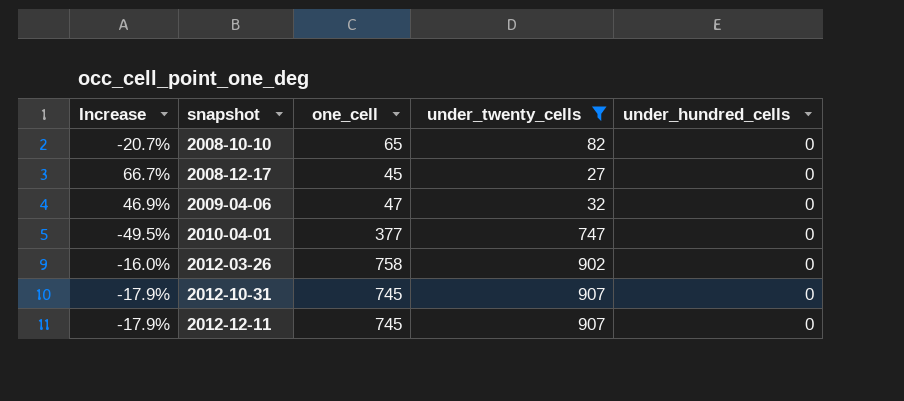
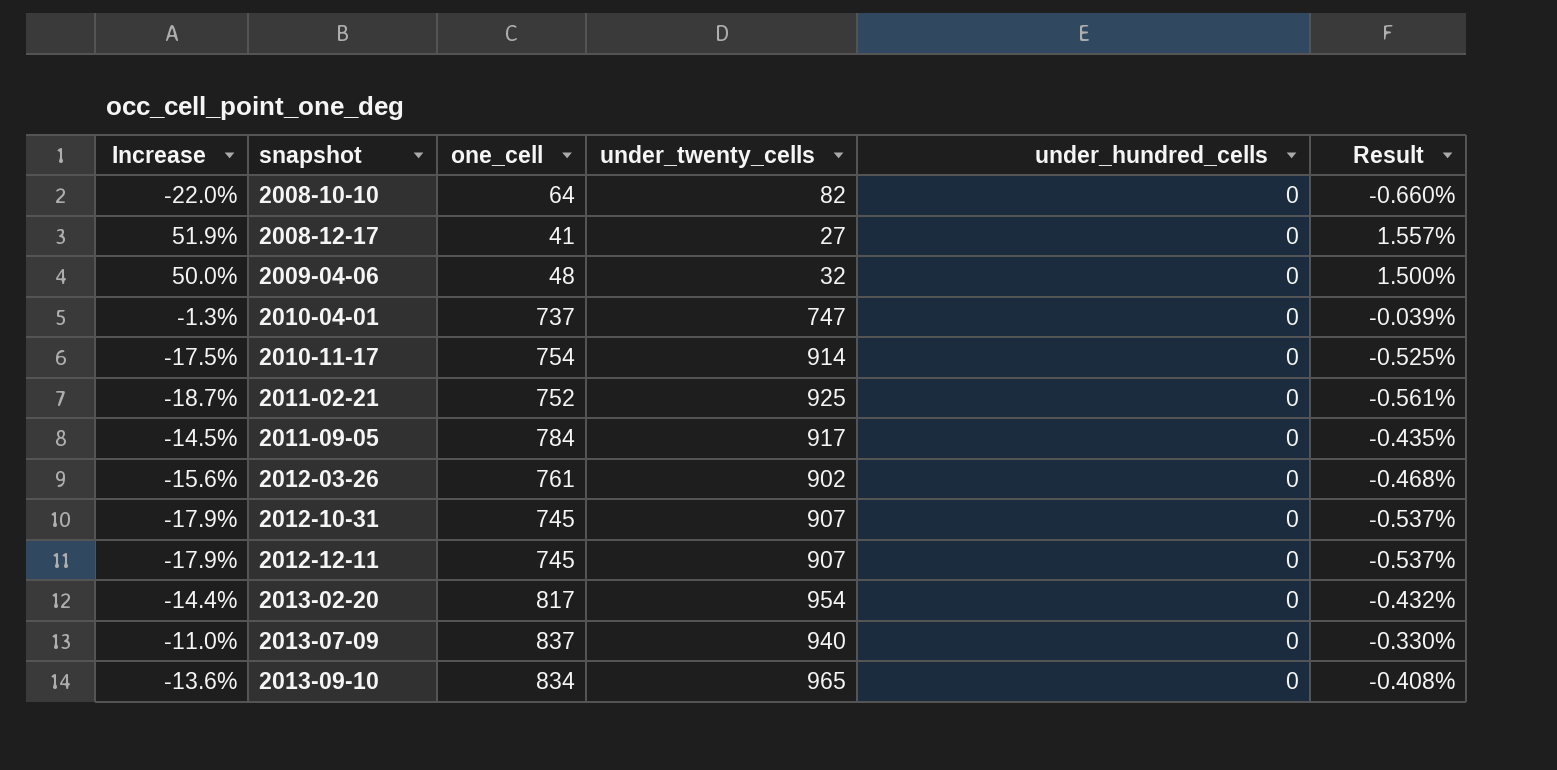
filter: under_twenty_cells <= 907 -> none
column Result | formula: none -> [Increase] * 0.03
2008-10-10 | Increase: -20.7% -> -22.0%
2008-10-10 | one_cell: 65 -> 64
2008-12-17 | Increase: 66.7% -> 51.9%
2008-12-17 | one_cell: 45 -> 41
2009-04-06 | Increase: 46.9% -> 50.0%
2009-04-06 | one_cell: 47 -> 48
2010-04-01 | Increase: -49.5% -> -1.3%
2010-04-01 | one_cell: 377 -> 737
2012-03-26 | Increase: -16.0% -> -15.6%
2012-03-26 | one_cell: 758 -> 761

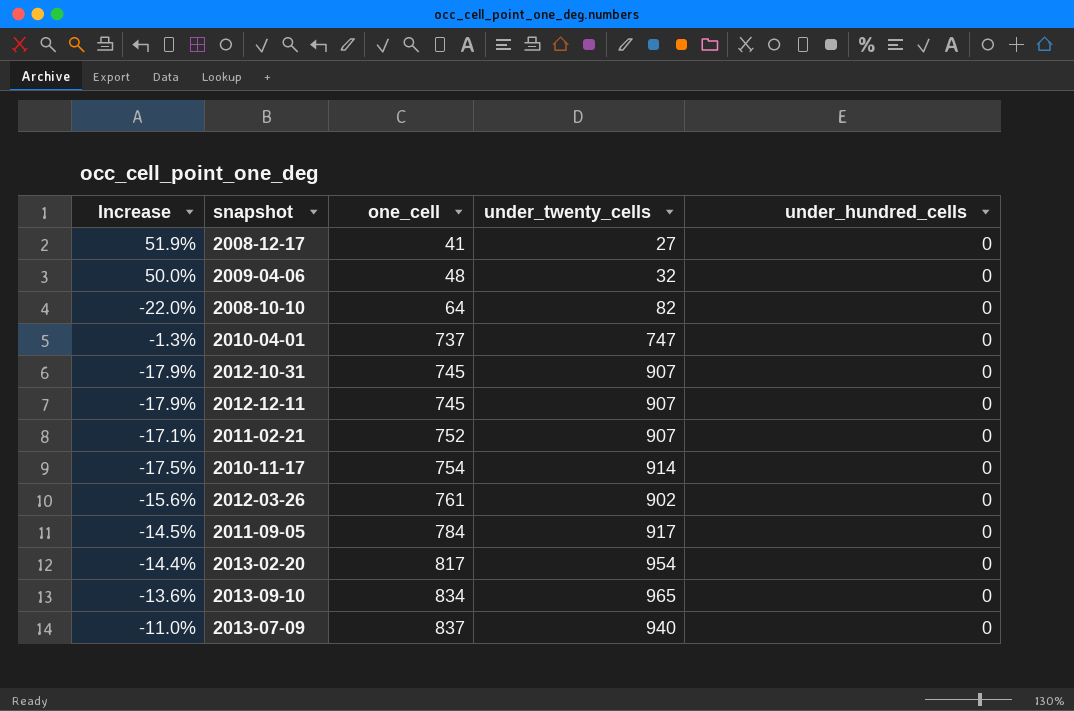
row order: snapshot ascending -> one_cell ascending
column Result | formula: [Increase] * 0.03 -> none
2011-02-21 | Increase: -18.7% -> -17.1%
2011-02-21 | under_twenty_cells: 925 -> 907

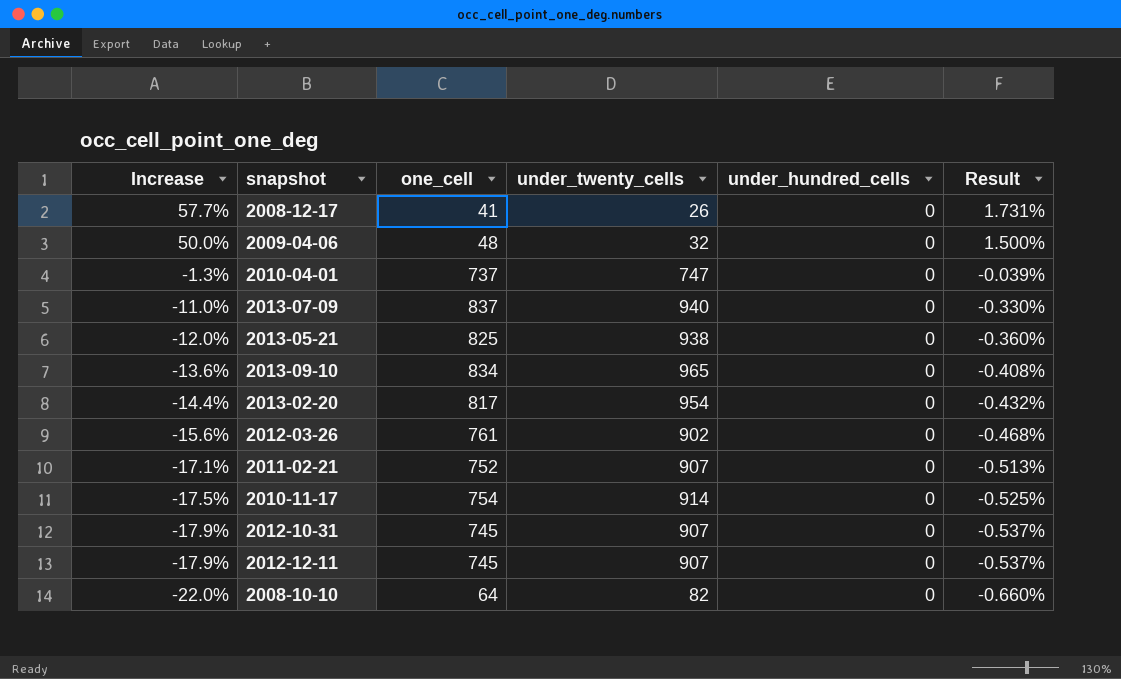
row order: one_cell ascending -> Increase descending
column Result | formula: none -> [Increase] * 0.03
row 2011-09-05: -14.5% | 784 | 917 | 0 -> none
2008-12-17 | Increase: 51.9% -> 57.7%
2008-12-17 | under_twenty_cells: 27 -> 26
row 2013-05-21: none -> -12.0% | 825 | 938 | 0 | -0.360%

